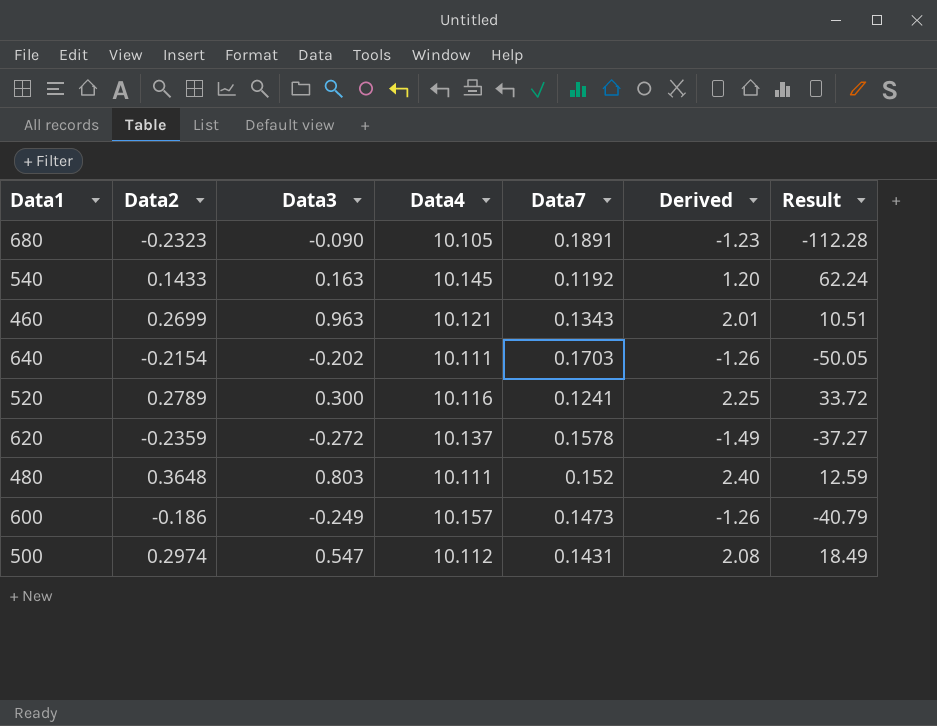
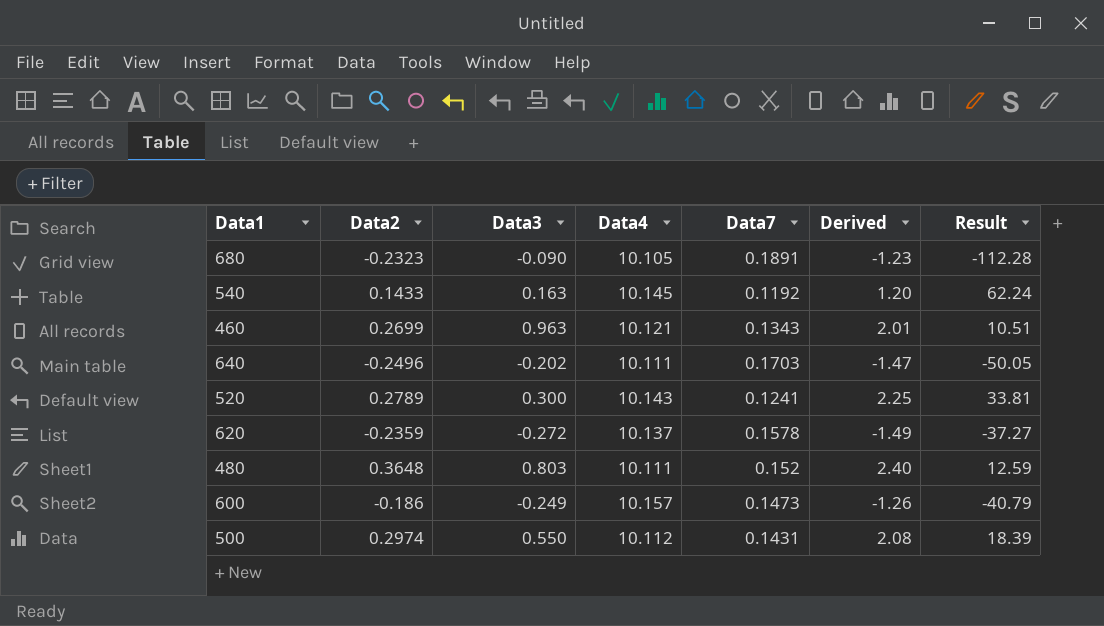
640 | Data2: -0.2154 -> -0.2496
640 | Derived: -1.26 -> -1.47
520 | Data4: 10.116 -> 10.143
520 | Result: 33.72 -> 33.81
500 | Data3: 0.547 -> 0.550
500 | Result: 18.49 -> 18.39

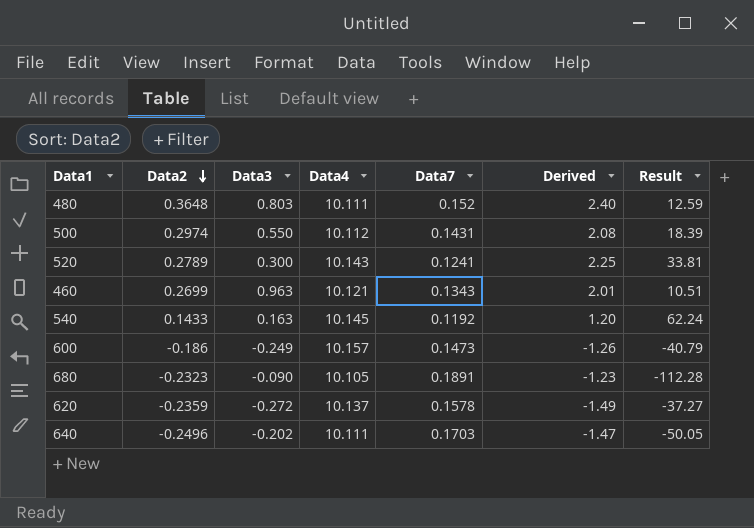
row order: none -> Data2 descending

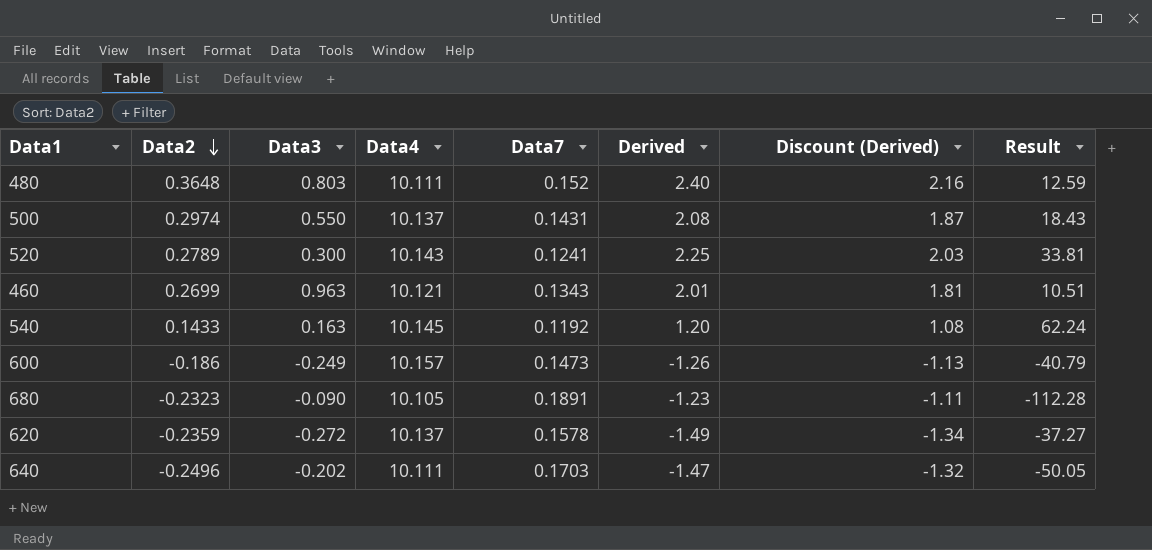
column Discount (Derived) | formula: none -> [Derived] * 0.9
500 | Data4: 10.112 -> 10.137
500 | Result: 18.39 -> 18.43

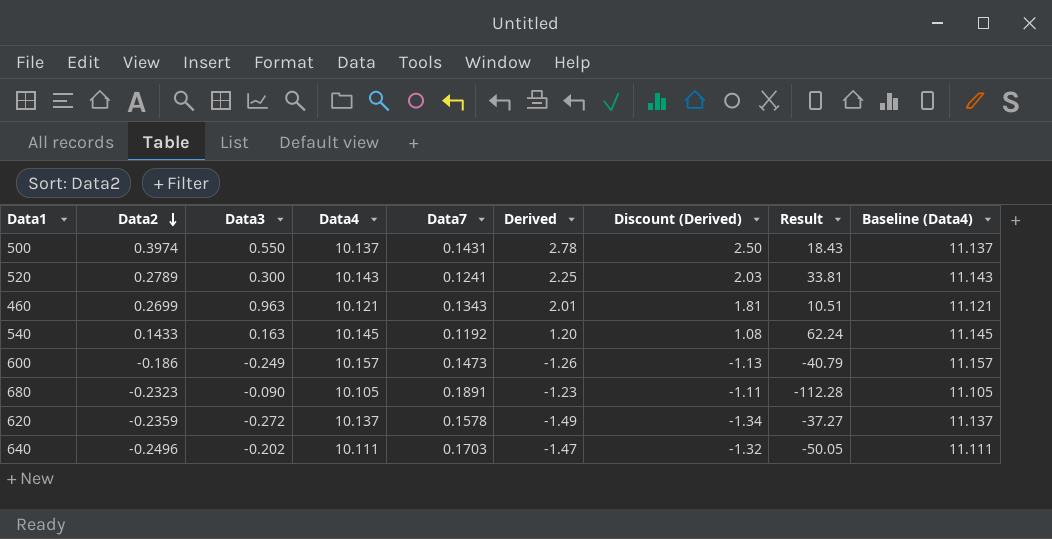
column Baseline (Data4) | formula: none -> [Data4] + 1
row 480: 0.3648 | 0.803 | 10.111 | 0.152 | 2.40 | 2.16 | 12.59 -> none
500 | Data2: 0.2974 -> 0.3974
500 | Derived: 2.08 -> 2.78
500 | Discount (Derived): 1.87 -> 2.50

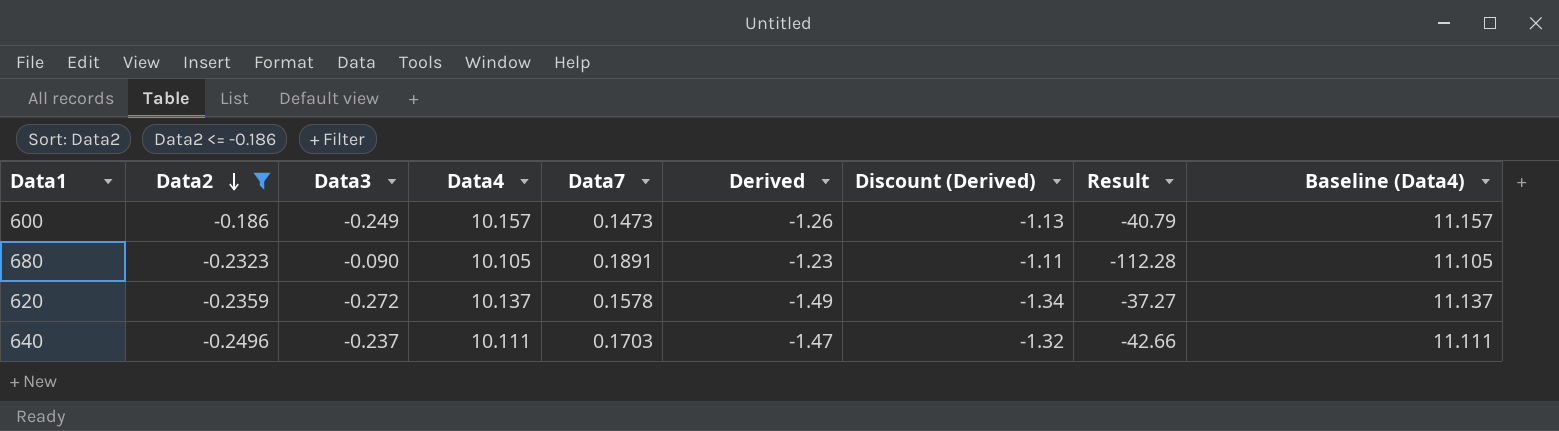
filter: none -> Data2 <= -0.186
640 | Data3: -0.202 -> -0.237
640 | Result: -50.05 -> -42.66

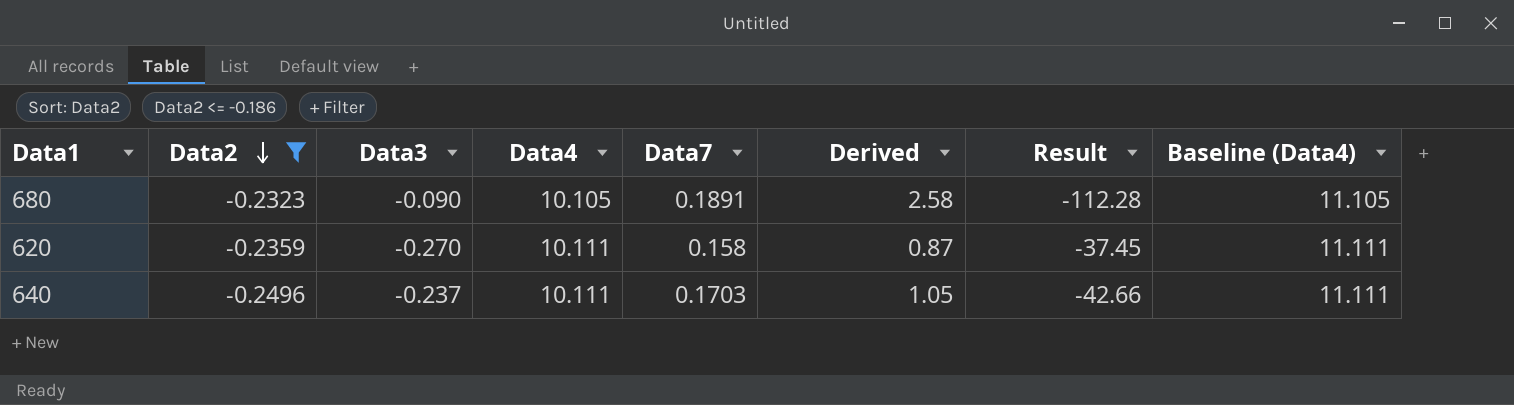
column Discount (Derived) | formula: [Derived] * 0.9 -> none
column Derived | formula: [Data2] / [Data7] -> [Data2] / [Data3]
row 600: -0.186 | -0.249 | 10.157 | 0.1473 | -1.26 | -1.13 | -40.79 | 11.157 -> none
620 | Data3: -0.272 -> -0.270
620 | Data4: 10.137 -> 10.111
620 | Data7: 0.1578 -> 0.158
620 | Result: -37.27 -> -37.45
620 | Baseline (Data4): 11.137 -> 11.111

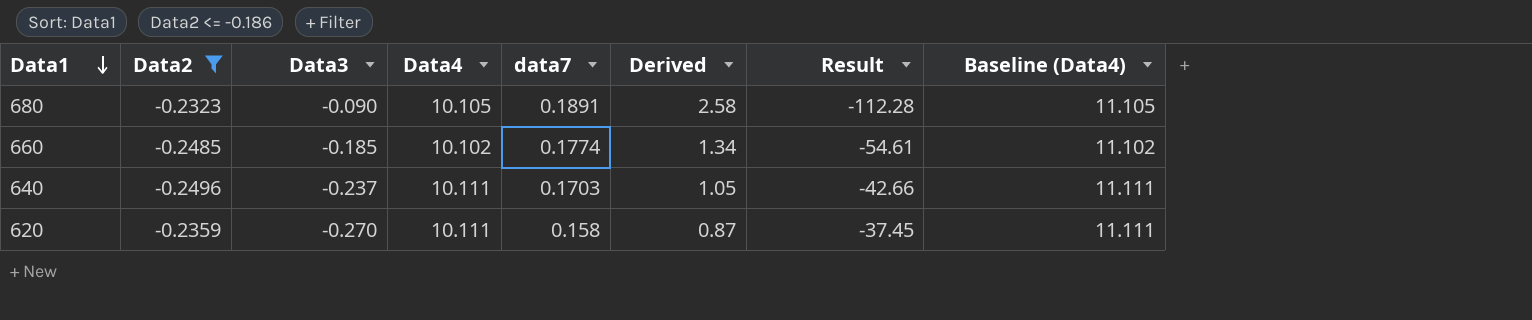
row order: Data2 descending -> Data1 descending
column name: Data7 -> data7
row 660: none -> -0.2485 | -0.185 | 10.102 | 0.1774 | 1.34 | -54.61 | 11.102

